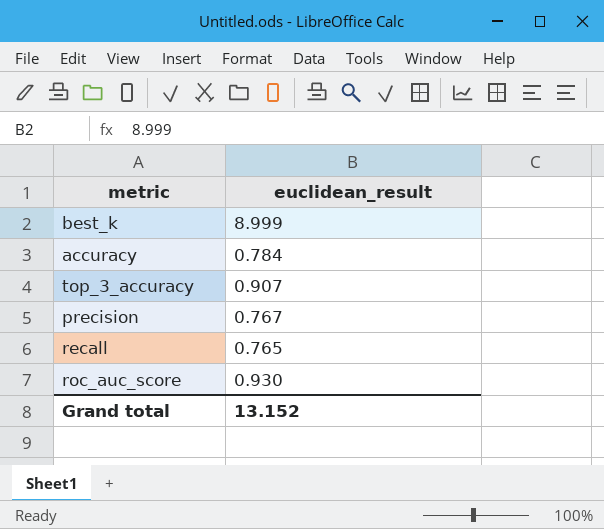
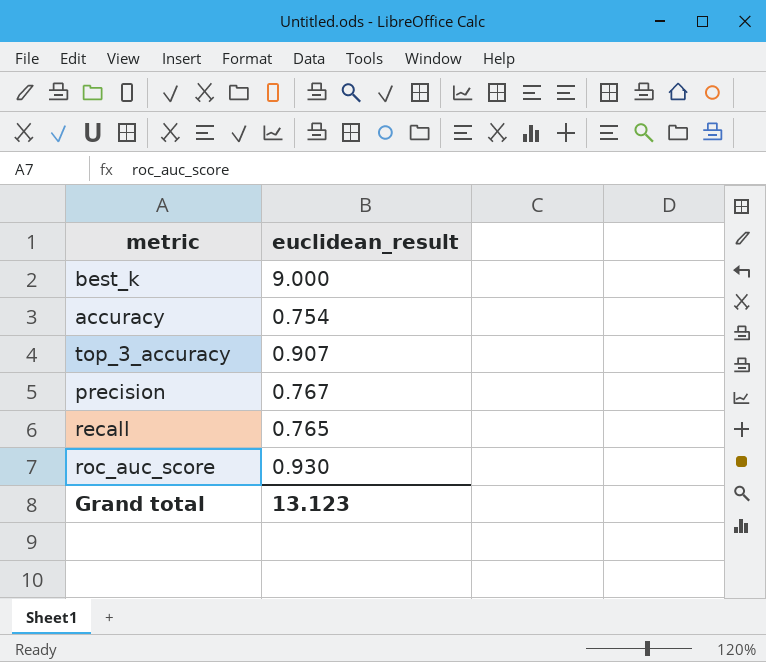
best_k | euclidean_result: 8.999 -> 9.000
accuracy | euclidean_result: 0.784 -> 0.754
Grand total | euclidean_result: 13.152 -> 13.123

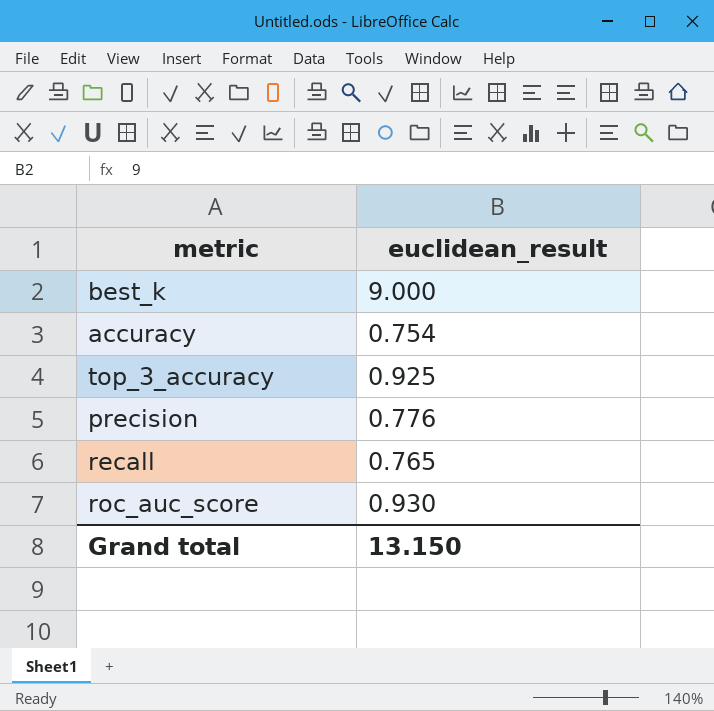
top_3_accuracy | euclidean_result: 0.907 -> 0.925
precision | euclidean_result: 0.767 -> 0.776
Grand total | euclidean_result: 13.123 -> 13.150

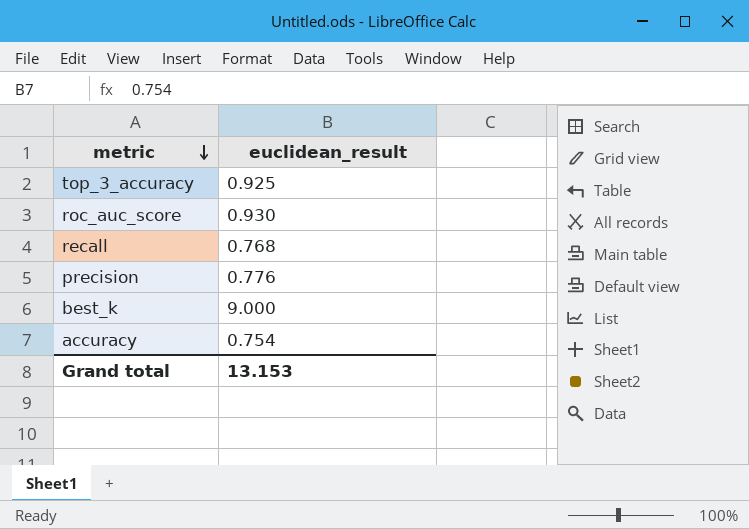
row order: none -> metric descending
recall | euclidean_result: 0.765 -> 0.768
Grand total | euclidean_result: 13.150 -> 13.153

